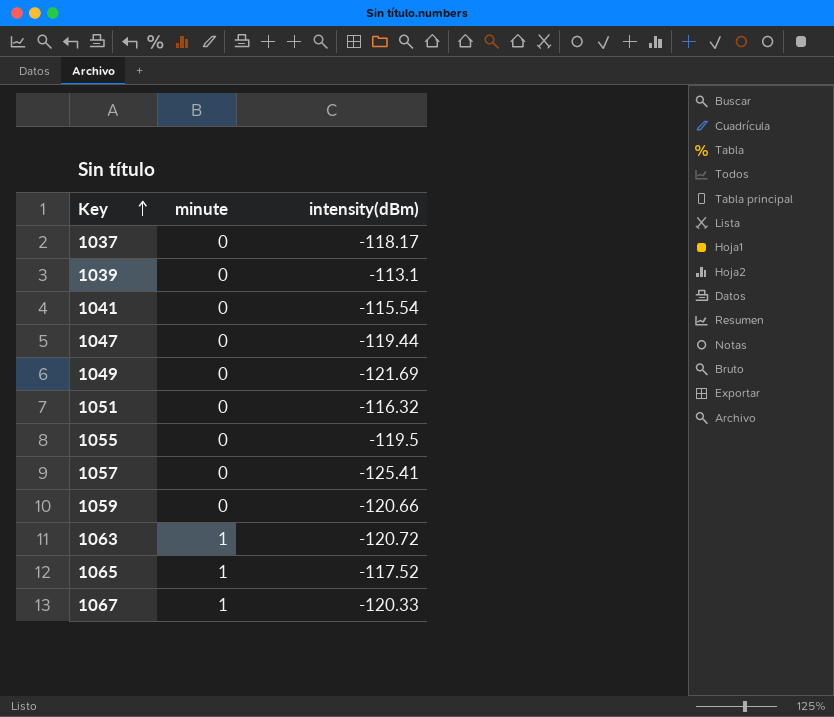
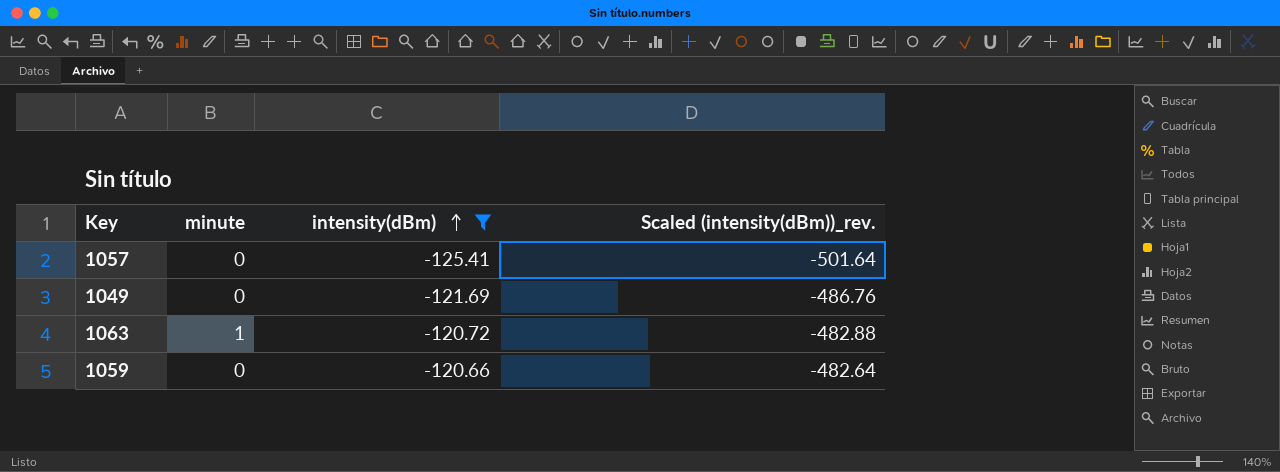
filter: none -> intensity(dBm) <= -120.66
row order: Key ascending -> intensity(dBm) ascending
column Scaled (intensity(dBm))_rev. | formula: none -> [intensity(dBm)] * 4

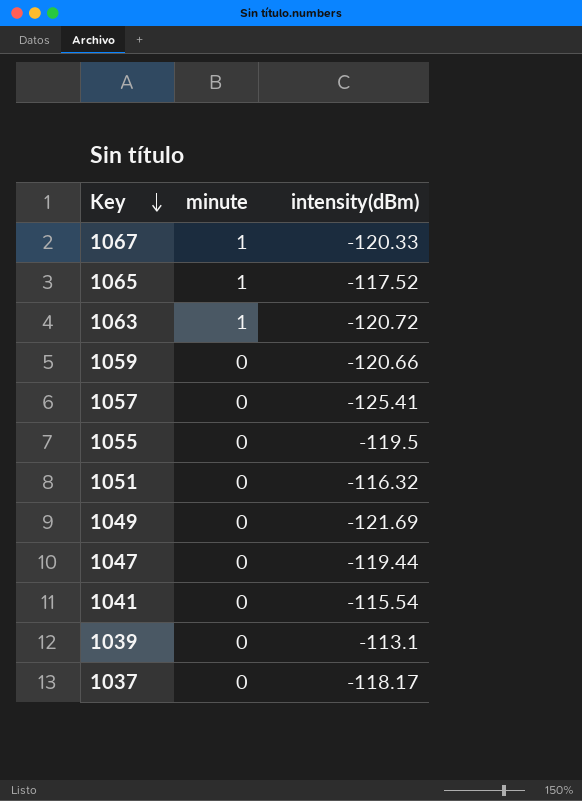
filter: intensity(dBm) <= -120.66 -> none
row order: intensity(dBm) ascending -> Key descending
column Scaled (intensity(dBm))_rev. | formula: [intensity(dBm)] * 4 -> none

